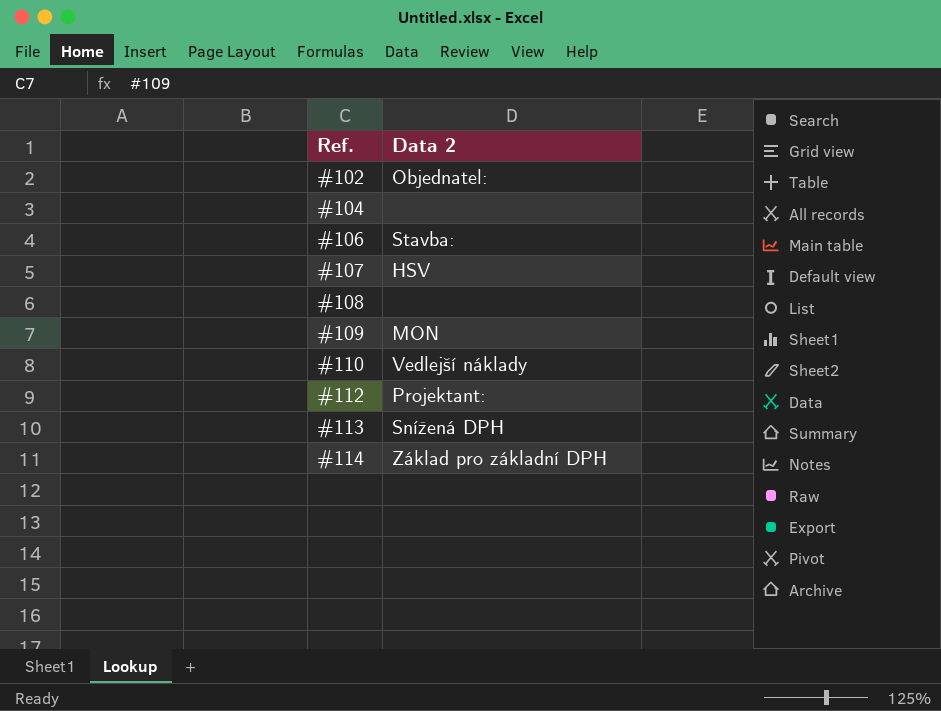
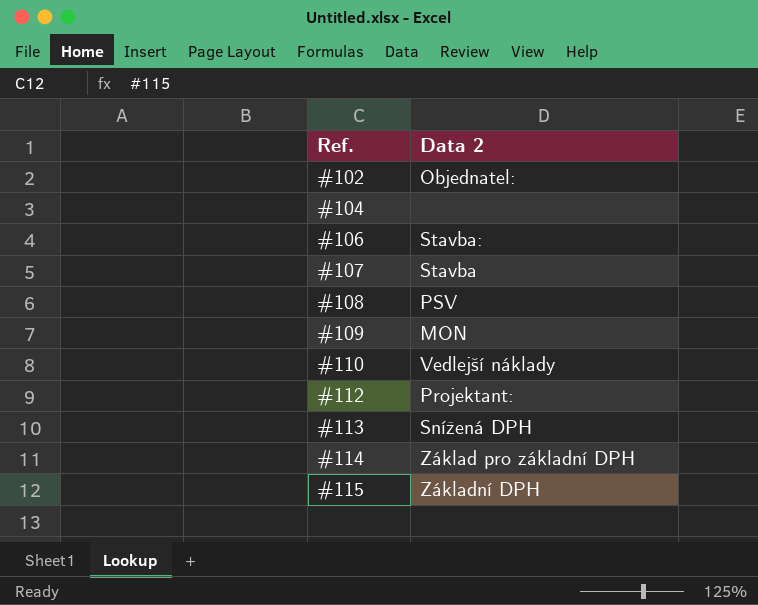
#107 | Data 2: HSV -> Stavba
#108 | Data 2: none -> PSV
row #115: none -> Základní DPH

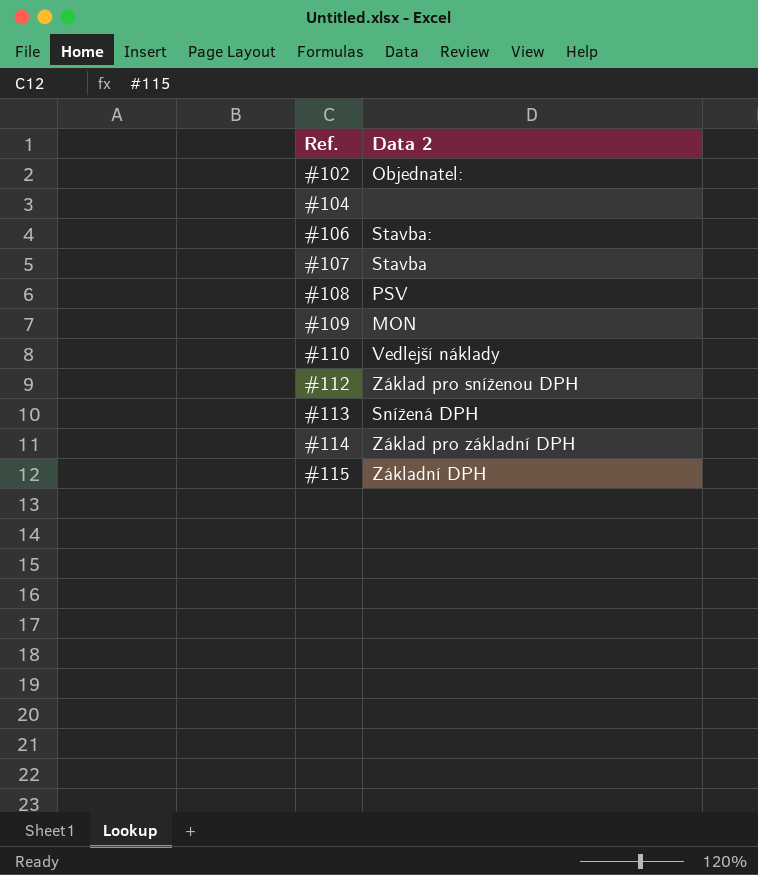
#112 | Data 2: Projektant: -> Základ pro sníženou DPH

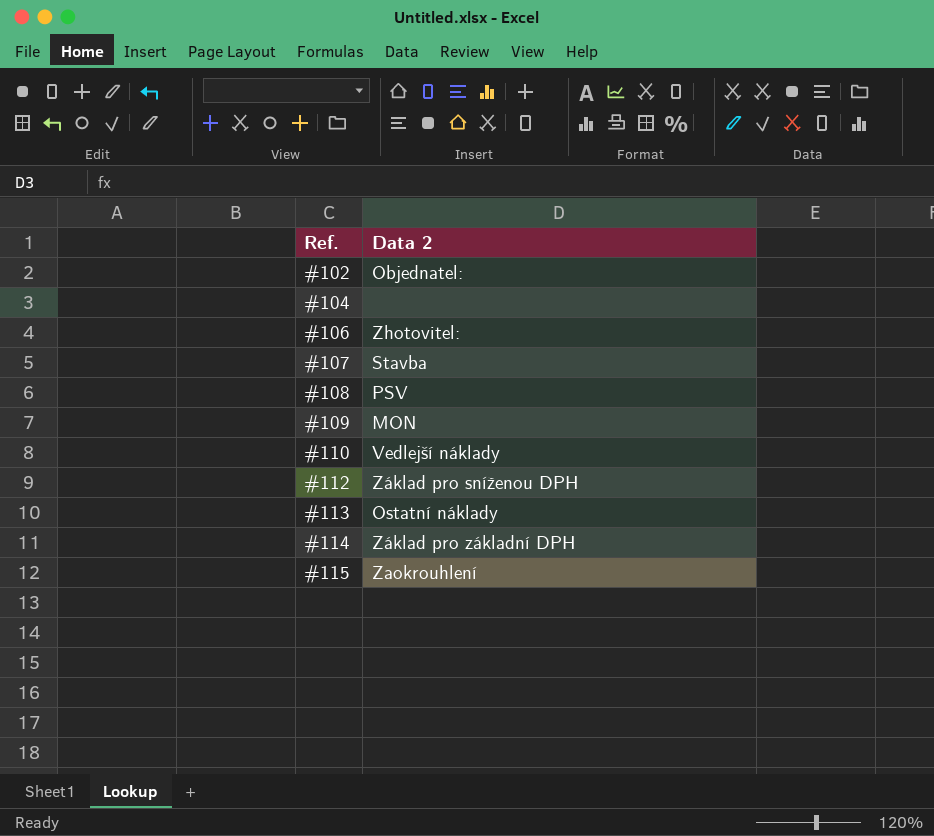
#106 | Data 2: Stavba: -> Zhotovitel:
#113 | Data 2: Snížená DPH -> Ostatní náklady
#115 | Data 2: Základní DPH -> Zaokrouhlení

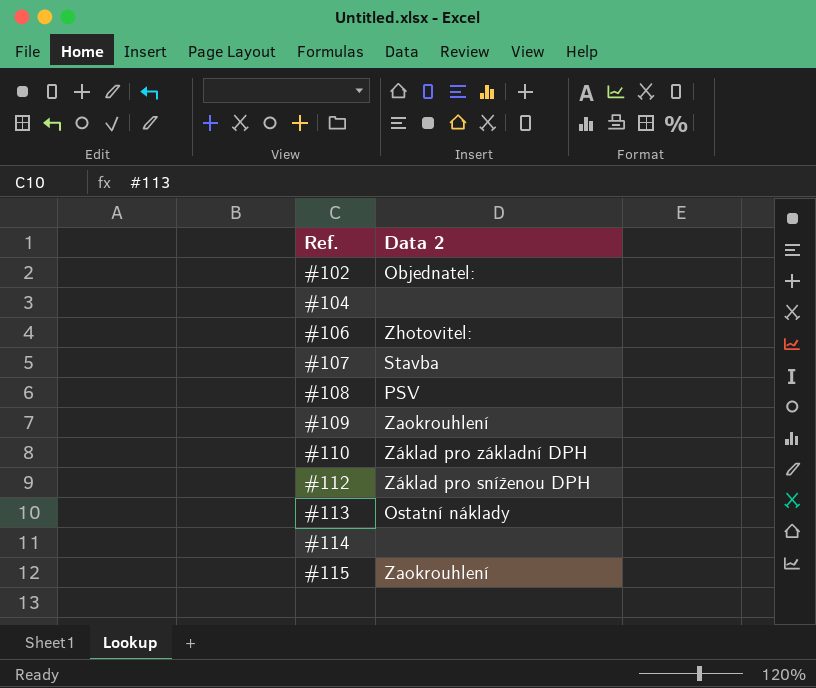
#109 | Data 2: MON -> Zaokrouhlení
#110 | Data 2: Vedlejší náklady -> Základ pro základní DPH
#114 | Data 2: Základ pro základní DPH -> none

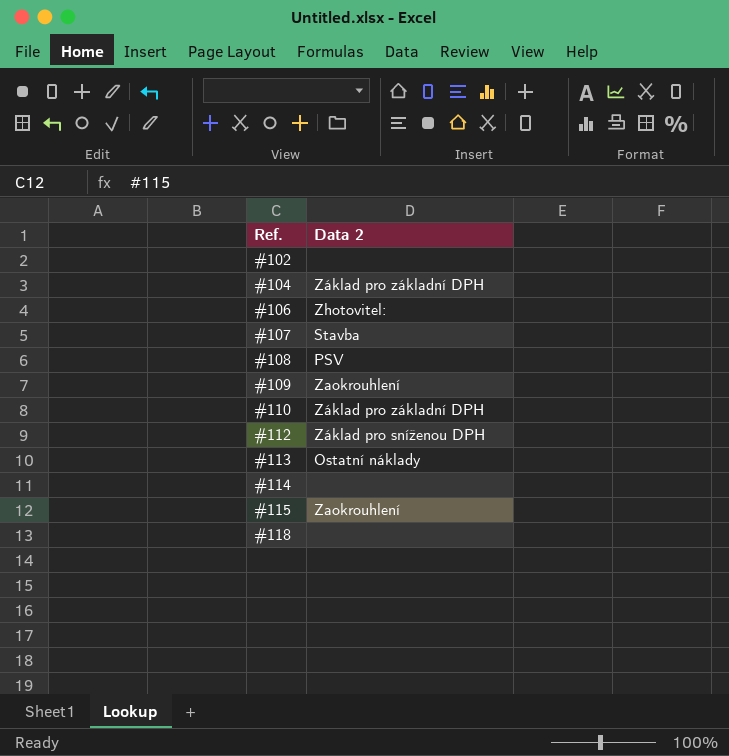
#102 | Data 2: Objednatel: -> none
#104 | Data 2: none -> Základ pro základní DPH
row #118: none -> none

